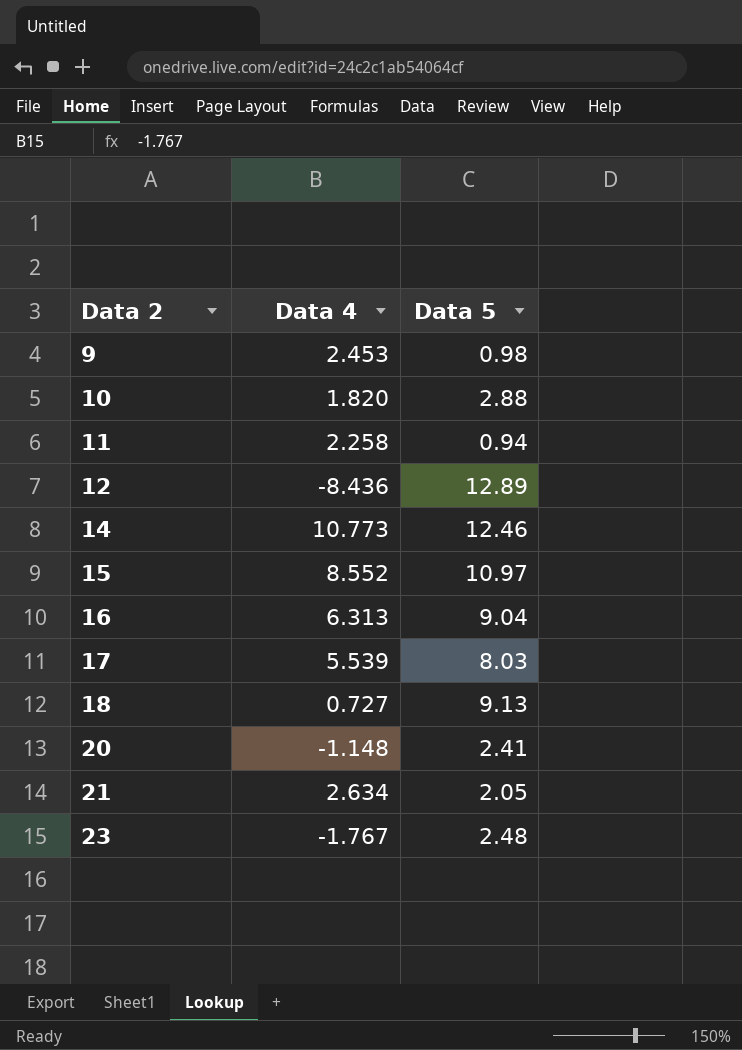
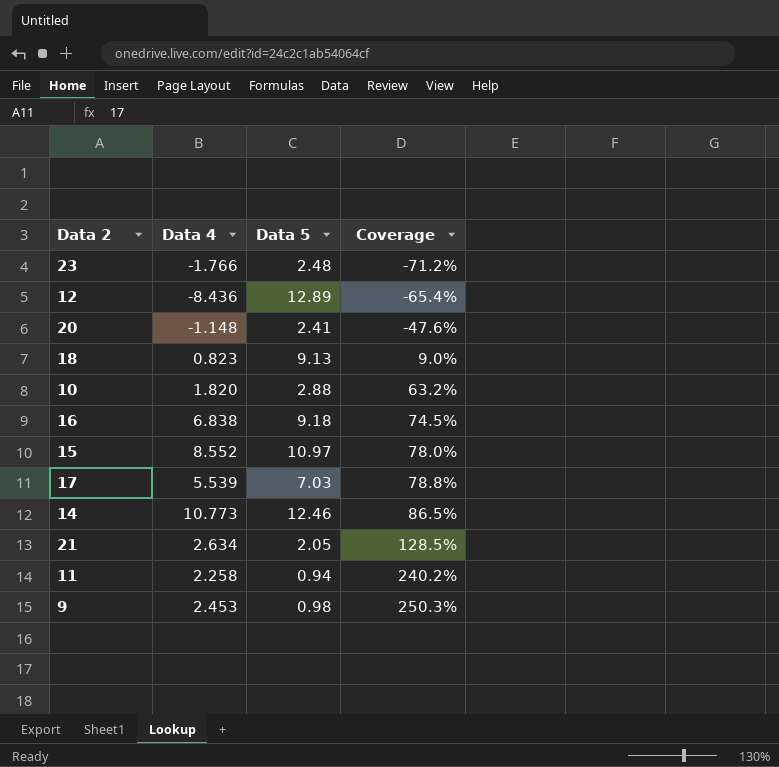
row order: Data 2 ascending -> Coverage ascending
column Coverage | formula: none -> [Data 4] / [Data 5]
23 | Data 4: -1.767 -> -1.766
18 | Data 4: 0.727 -> 0.823
16 | Data 4: 6.313 -> 6.838
16 | Data 5: 9.04 -> 9.18
17 | Data 5: 8.03 -> 7.03

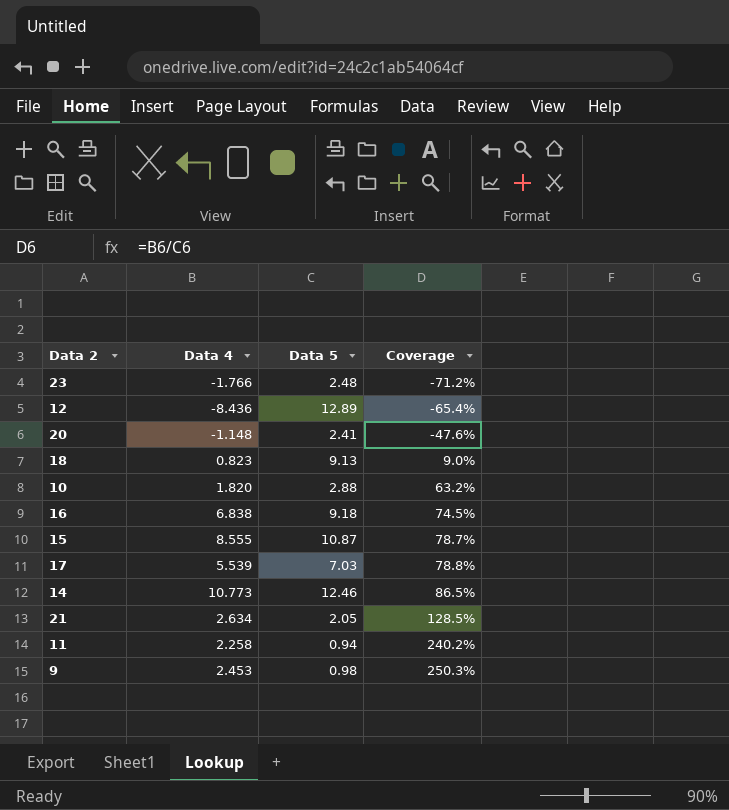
15 | Data 4: 8.552 -> 8.555
15 | Data 5: 10.97 -> 10.87
15 | Coverage: 78.0% -> 78.7%

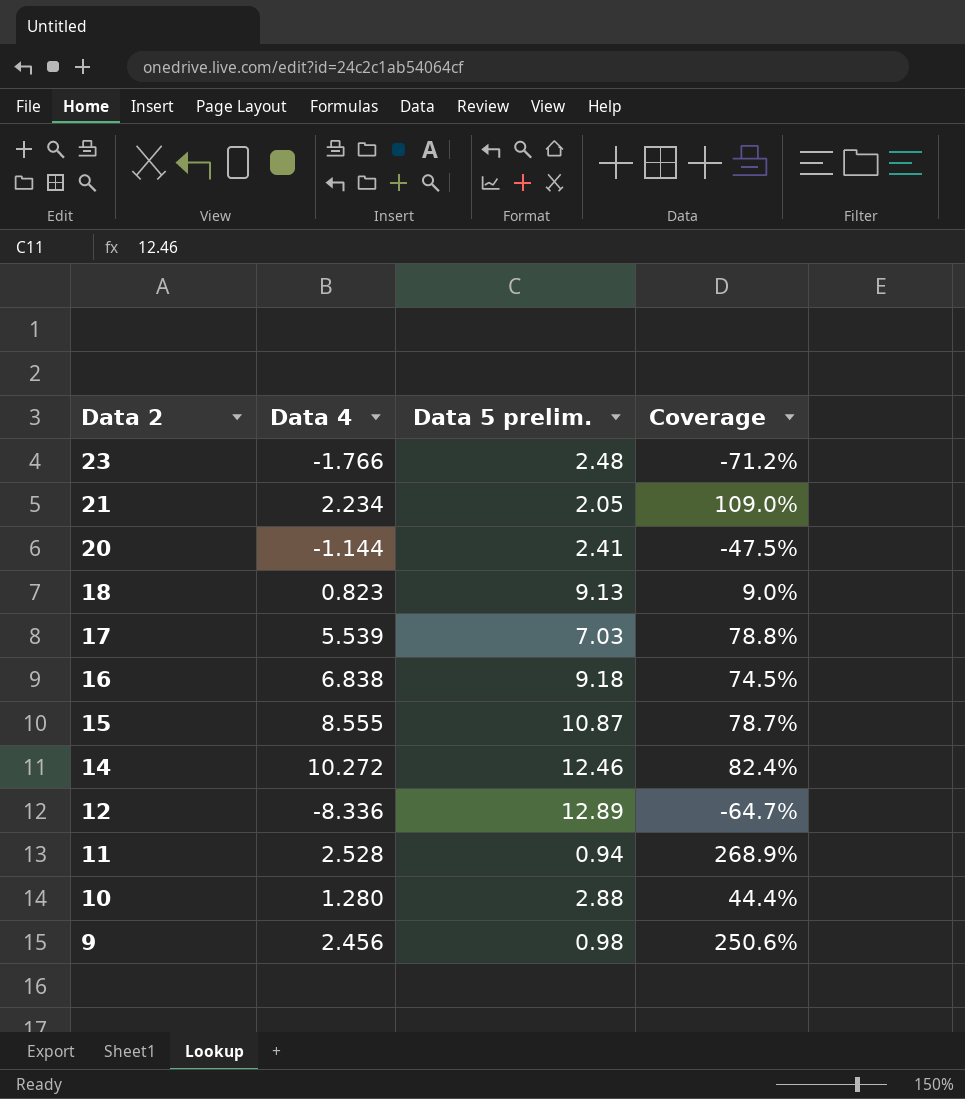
row order: Coverage ascending -> Data 2 descending
column name: Data 5 -> Data 5 prelim.
21 | Data 4: 2.634 -> 2.234
21 | Coverage: 128.5% -> 109.0%
20 | Data 4: -1.148 -> -1.144
20 | Coverage: -47.6% -> -47.5%
14 | Data 4: 10.773 -> 10.272
14 | Coverage: 86.5% -> 82.4%
12 | Data 4: -8.436 -> -8.336
12 | Coverage: -65.4% -> -64.7%
11 | Data 4: 2.258 -> 2.528
11 | Coverage: 240.2% -> 268.9%
10 | Data 4: 1.820 -> 1.280
10 | Coverage: 63.2% -> 44.4%
9 | Data 4: 2.453 -> 2.456
9 | Coverage: 250.3% -> 250.6%

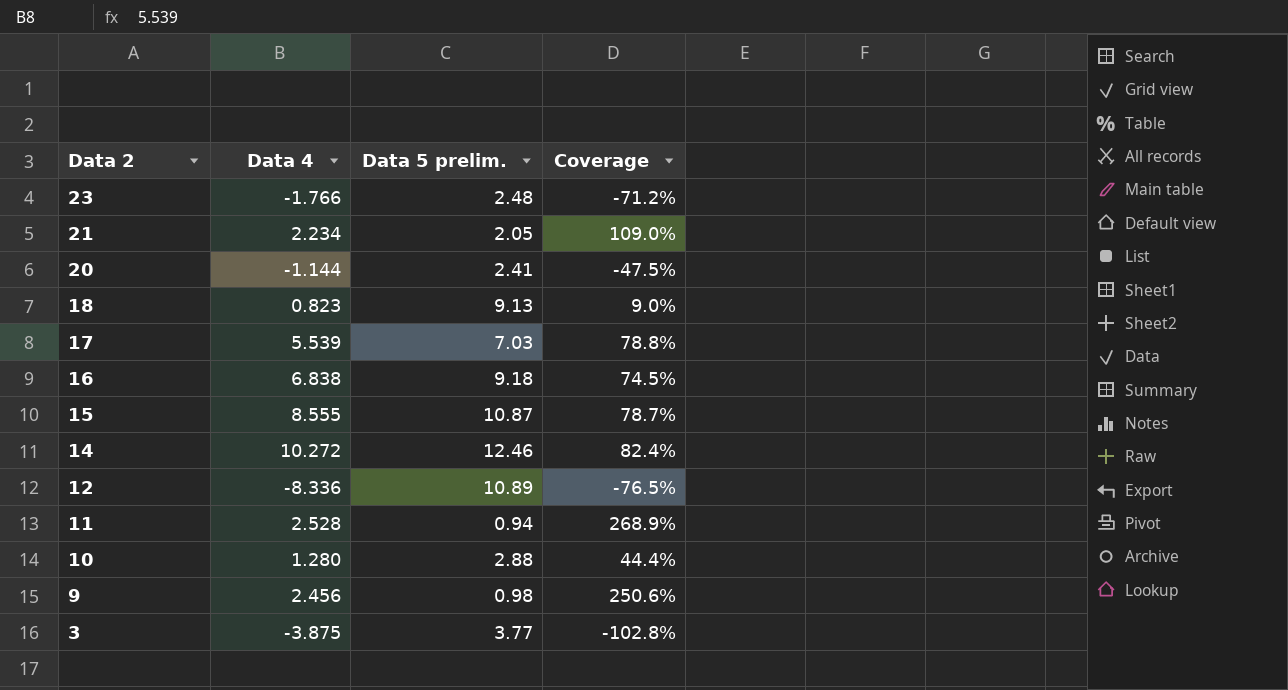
12 | Data 5 prelim.: 12.89 -> 10.89
12 | Coverage: -64.7% -> -76.5%
row 3: none -> -3.875 | 3.77 | -102.8%

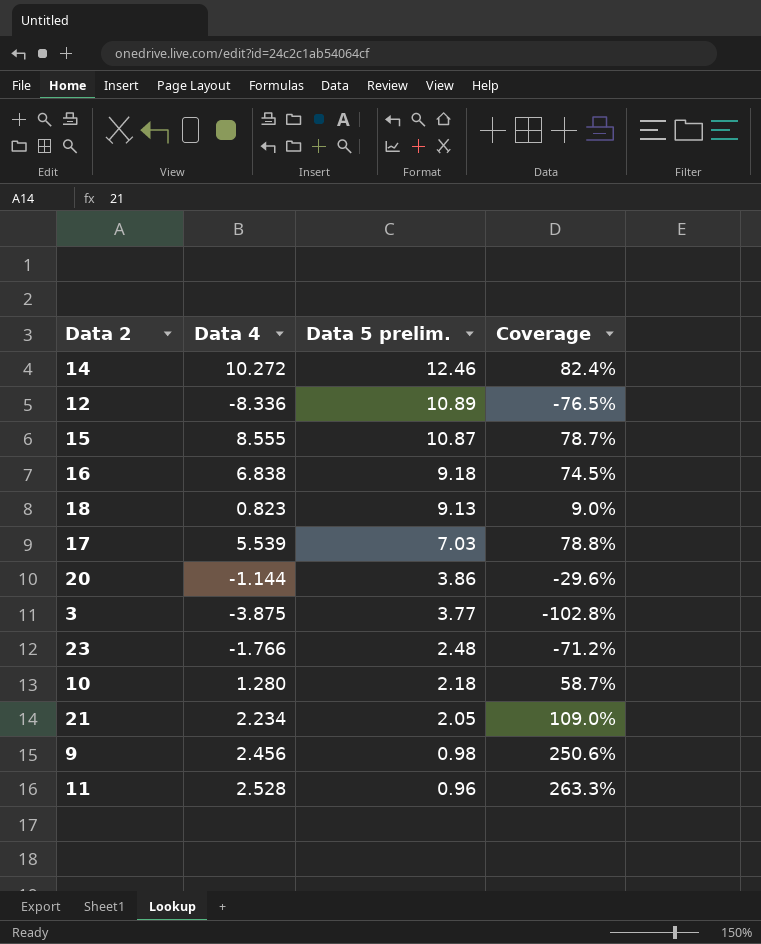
row order: Data 2 descending -> Data 5 prelim. descending
20 | Data 5 prelim.: 2.41 -> 3.86
20 | Coverage: -47.5% -> -29.6%
10 | Data 5 prelim.: 2.88 -> 2.18
10 | Coverage: 44.4% -> 58.7%
11 | Data 5 prelim.: 0.94 -> 0.96
11 | Coverage: 268.9% -> 263.3%

